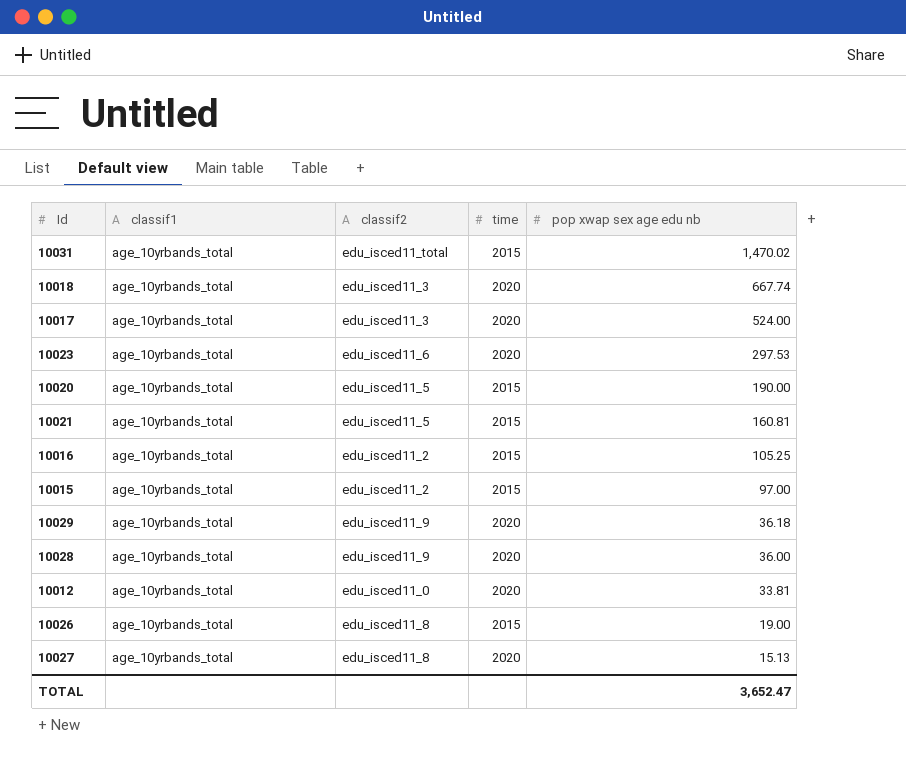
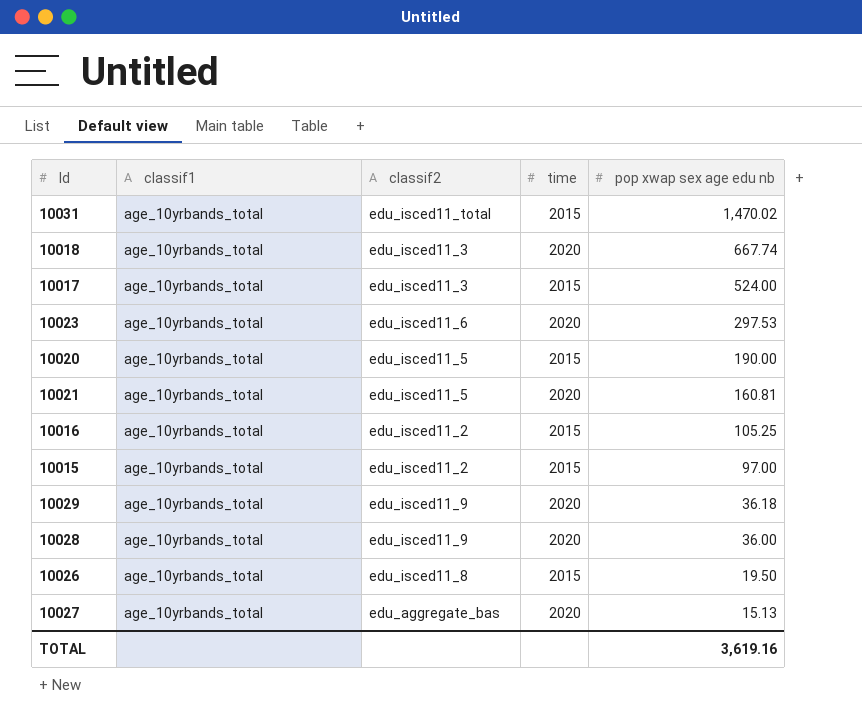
row 10012: age_10yrbands_total | edu_isced11_0 | 2020 | 33.81 -> none
10017 | time: 2020 -> 2015
10021 | time: 2015 -> 2020
10026 | pop xwap sex age edu nb: 19.00 -> 19.50
10027 | classif2: edu_isced11_8 -> edu_aggregate_bas
TOTAL | pop xwap sex age edu nb: 3,652.47 -> 3,619.16

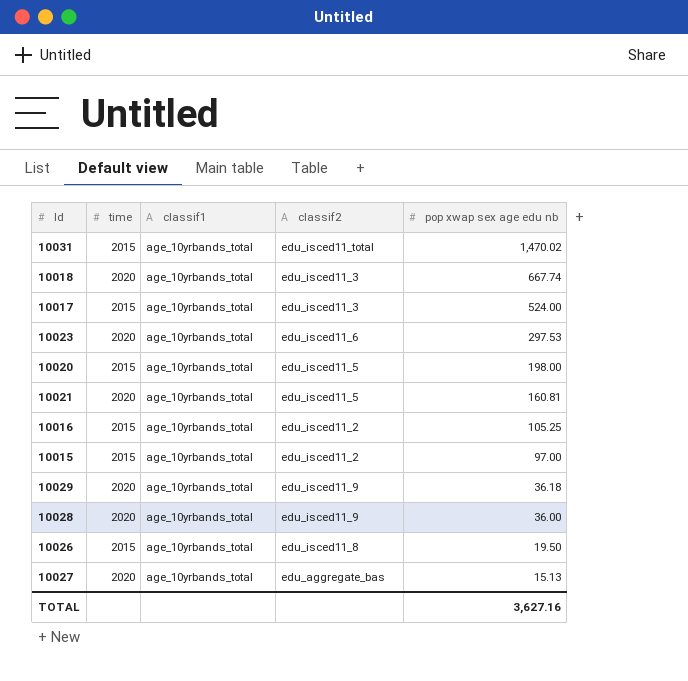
column time | position: 4 -> 2
10020 | pop xwap sex age edu nb: 190.00 -> 198.00
TOTAL | pop xwap sex age edu nb: 3,619.16 -> 3,627.16

